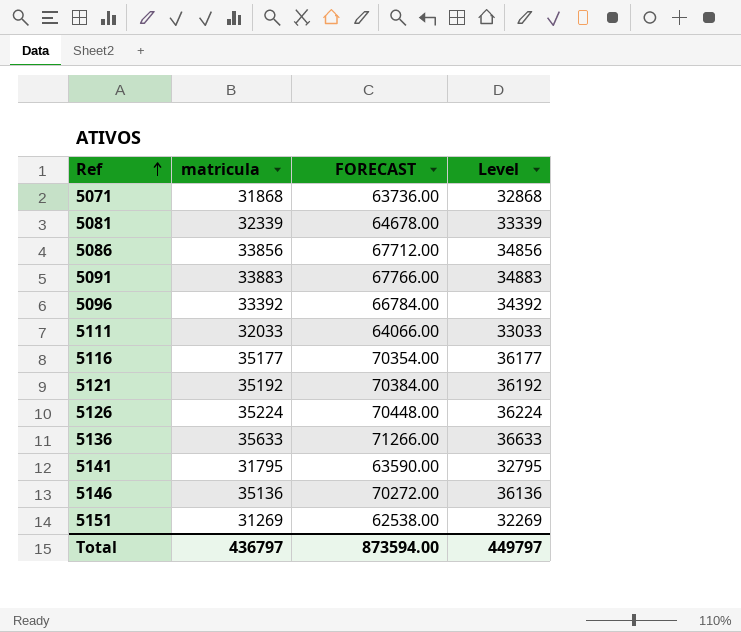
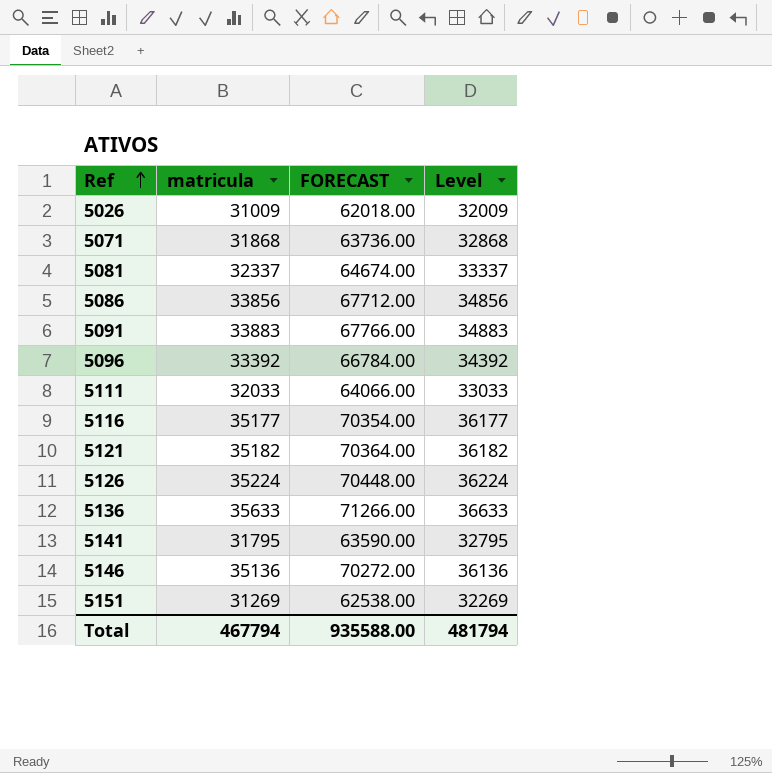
row 5026: none -> 31009 | 62018.00 | 32009
5081 | matricula: 32339 -> 32337
5081 | FORECAST: 64678.00 -> 64674.00
5081 | Level: 33339 -> 33337
5121 | matricula: 35192 -> 35182
5121 | FORECAST: 70384.00 -> 70364.00
5121 | Level: 36192 -> 36182
Total | matricula: 436797 -> 467794
Total | FORECAST: 873594.00 -> 935588.00
Total | Level: 449797 -> 481794

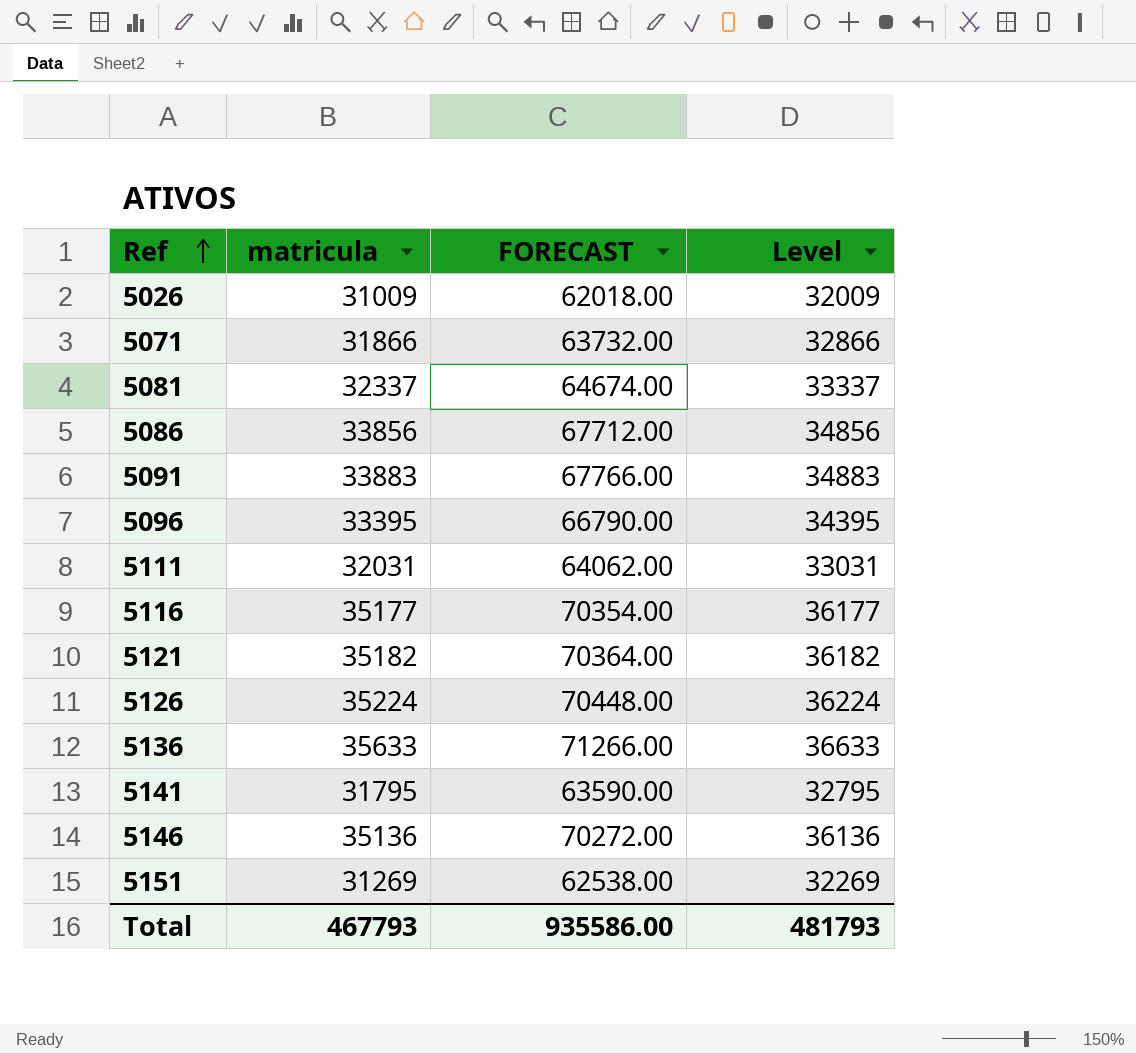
5071 | matricula: 31868 -> 31866
5071 | FORECAST: 63736.00 -> 63732.00
5071 | Level: 32868 -> 32866
5096 | matricula: 33392 -> 33395
5096 | FORECAST: 66784.00 -> 66790.00
5096 | Level: 34392 -> 34395
5111 | matricula: 32033 -> 32031
5111 | FORECAST: 64066.00 -> 64062.00
5111 | Level: 33033 -> 33031
Total | matricula: 467794 -> 467793
Total | FORECAST: 935588.00 -> 935586.00
Total | Level: 481794 -> 481793

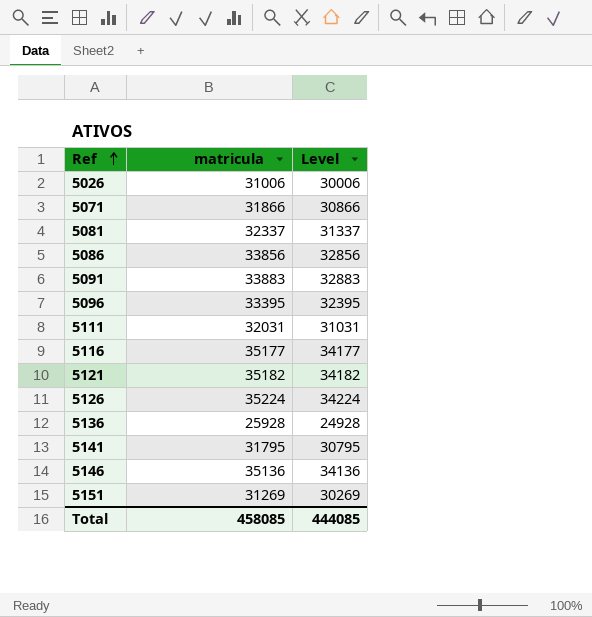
column FORECAST | formula: [matricula] * 2 -> none
column Level | formula: [matricula] + 1000 -> [matricula] - 1000
5026 | matricula: 31009 -> 31006
5136 | matricula: 35633 -> 25928
Total | matricula: 467793 -> 458085
Total | Level: 481793 -> 444085

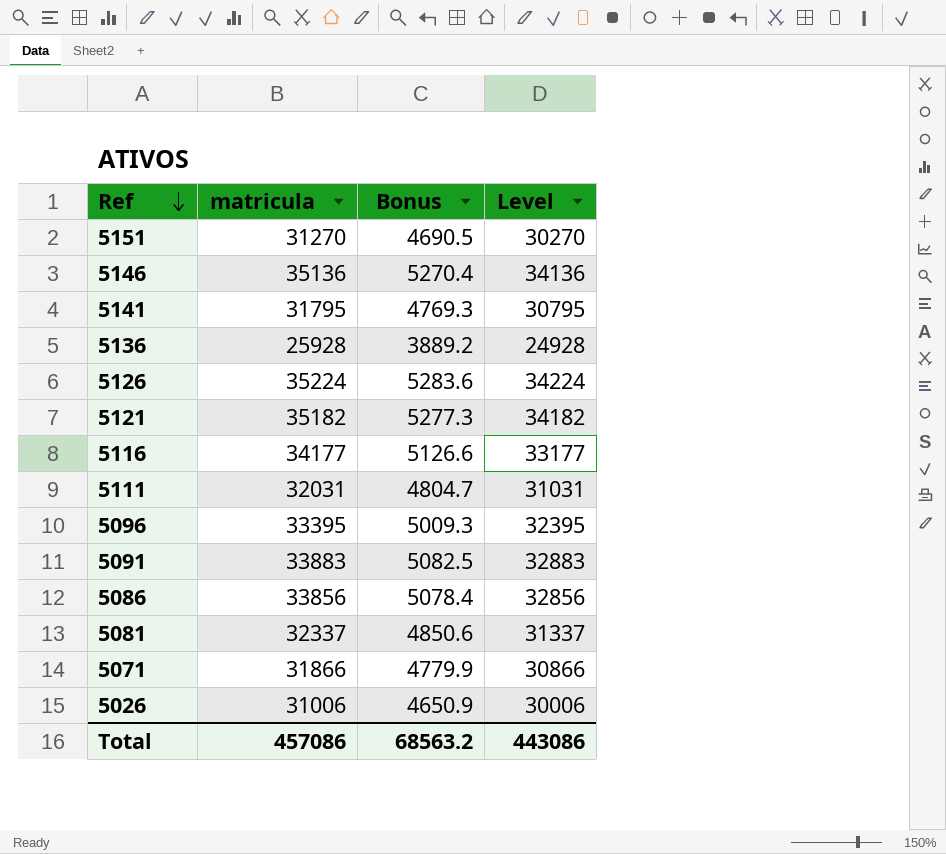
row order: Ref ascending -> Ref descending
column Bonus | formula: none -> [matricula] * 0.15
5151 | matricula: 31269 -> 31270
5151 | Level: 30269 -> 30270
5116 | matricula: 35177 -> 34177
5116 | Level: 34177 -> 33177
Total | matricula: 458085 -> 457086
Total | Level: 444085 -> 443086

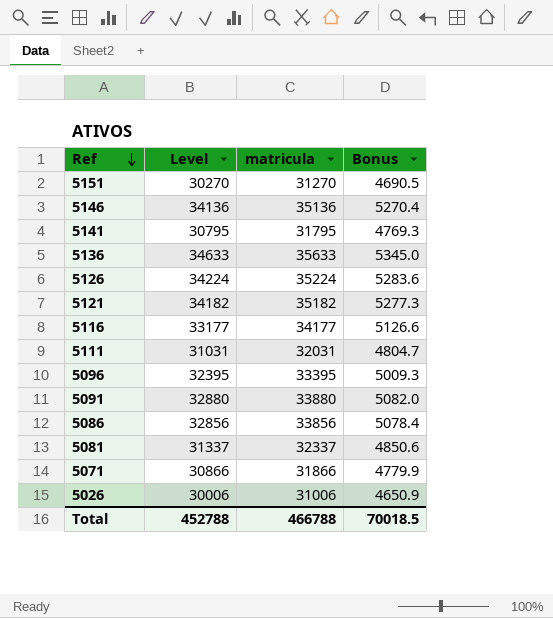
column Level | position: 4 -> 2
5136 | Level: 24928 -> 34633
5136 | matricula: 25928 -> 35633
5136 | Bonus: 3889.2 -> 5345.0
5091 | Level: 32883 -> 32880
5091 | matricula: 33883 -> 33880
5091 | Bonus: 5082.5 -> 5082.0
Total | Level: 443086 -> 452788
Total | matricula: 457086 -> 466788
Total | Bonus: 68563.2 -> 70018.5

